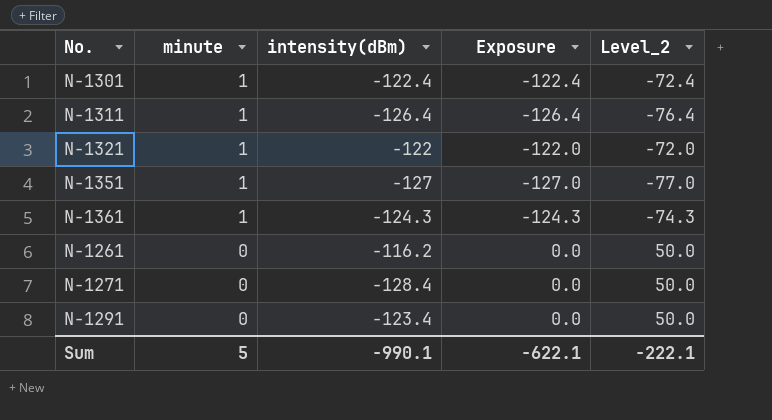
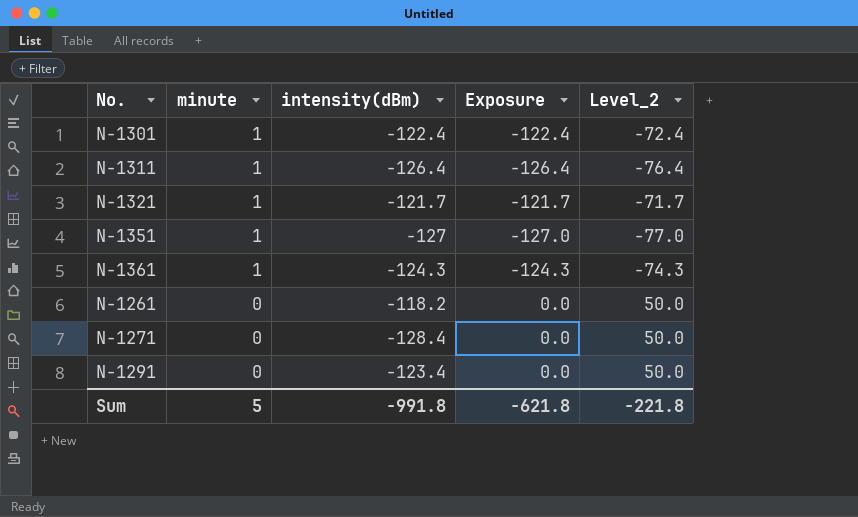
N-1321 | intensity(dBm): -122 -> -121.7
N-1321 | Exposure: -122.0 -> -121.7
N-1321 | Level_2: -72.0 -> -71.7
N-1261 | intensity(dBm): -116.2 -> -118.2
Sum | intensity(dBm): -990.1 -> -991.8
Sum | Exposure: -622.1 -> -621.8
Sum | Level_2: -222.1 -> -221.8

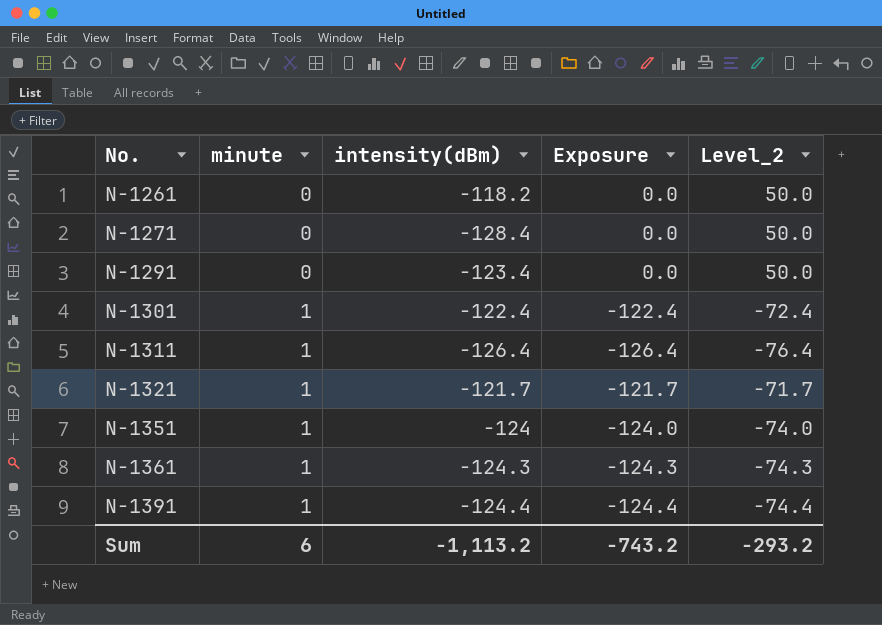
row order: minute descending -> No. ascending
N-1351 | intensity(dBm): -127 -> -124
N-1351 | Exposure: -127.0 -> -124.0
N-1351 | Level_2: -77.0 -> -74.0
row N-1391: none -> 1 | -124.4 | -124.4 | -74.4
Sum | minute: 5 -> 6
Sum | intensity(dBm): -991.8 -> -1,113.2
Sum | Exposure: -621.8 -> -743.2
Sum | Level_2: -221.8 -> -293.2

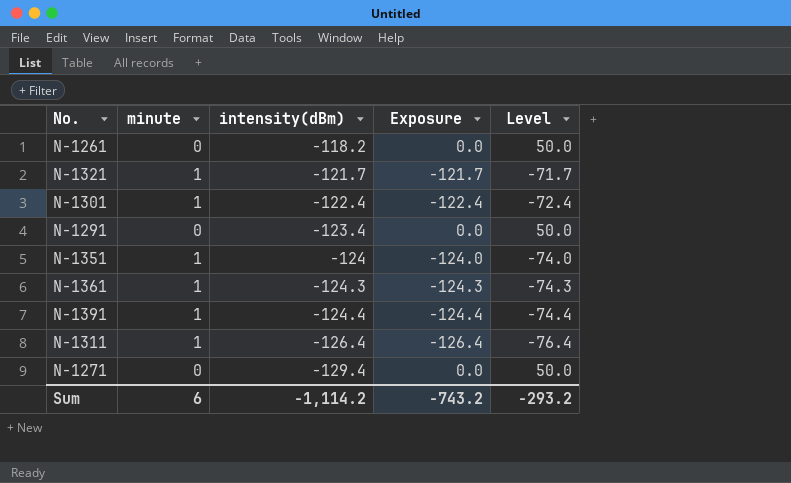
row order: No. ascending -> intensity(dBm) descending
column name: Level_2 -> Level
N-1271 | intensity(dBm): -128.4 -> -129.4
Sum | intensity(dBm): -1,113.2 -> -1,114.2

